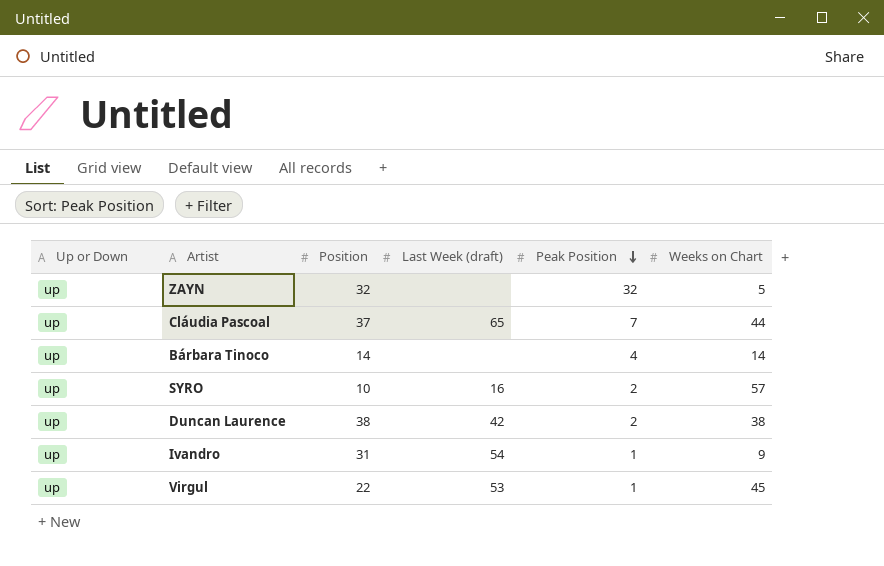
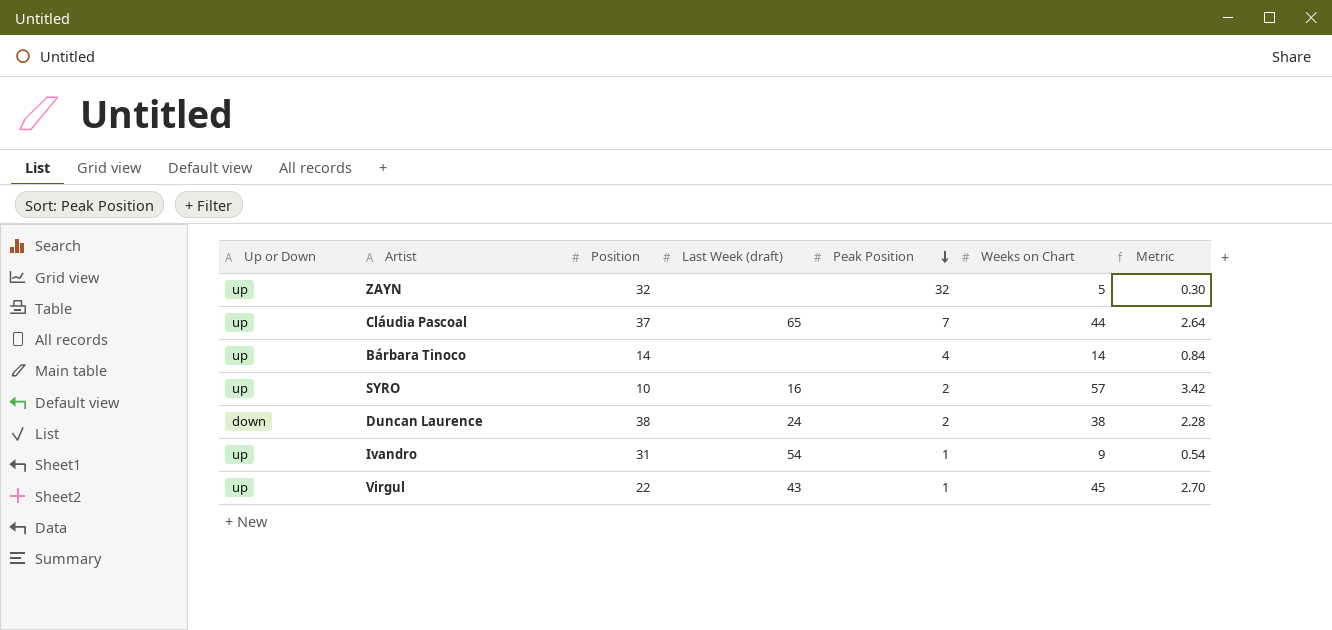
column Metric | formula: none -> [Weeks on Chart] * 0.06
Duncan Laurence | Up or Down: up -> down
Duncan Laurence | Last Week (draft): 42 -> 24
Virgul | Last Week (draft): 53 -> 43

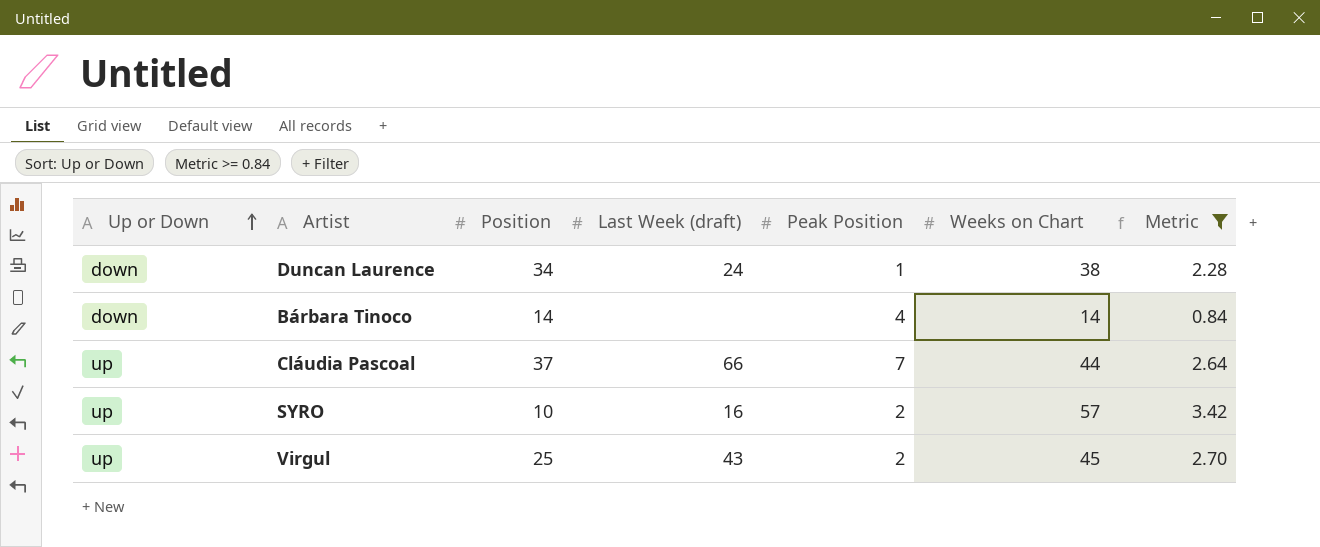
filter: none -> Metric >= 0.84
row order: Peak Position descending -> Up or Down ascending
Duncan Laurence | Position: 38 -> 34
Duncan Laurence | Peak Position: 2 -> 1
Bárbara Tinoco | Up or Down: up -> down
Cláudia Pascoal | Last Week (draft): 65 -> 66
Virgul | Position: 22 -> 25
Virgul | Peak Position: 1 -> 2

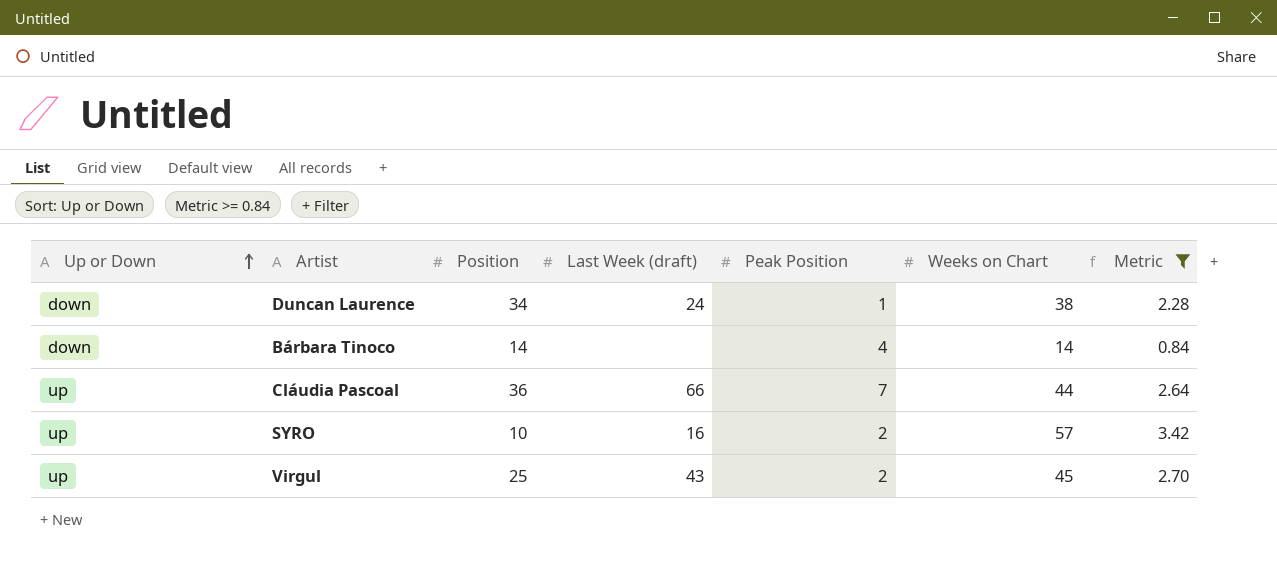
Cláudia Pascoal | Position: 37 -> 36

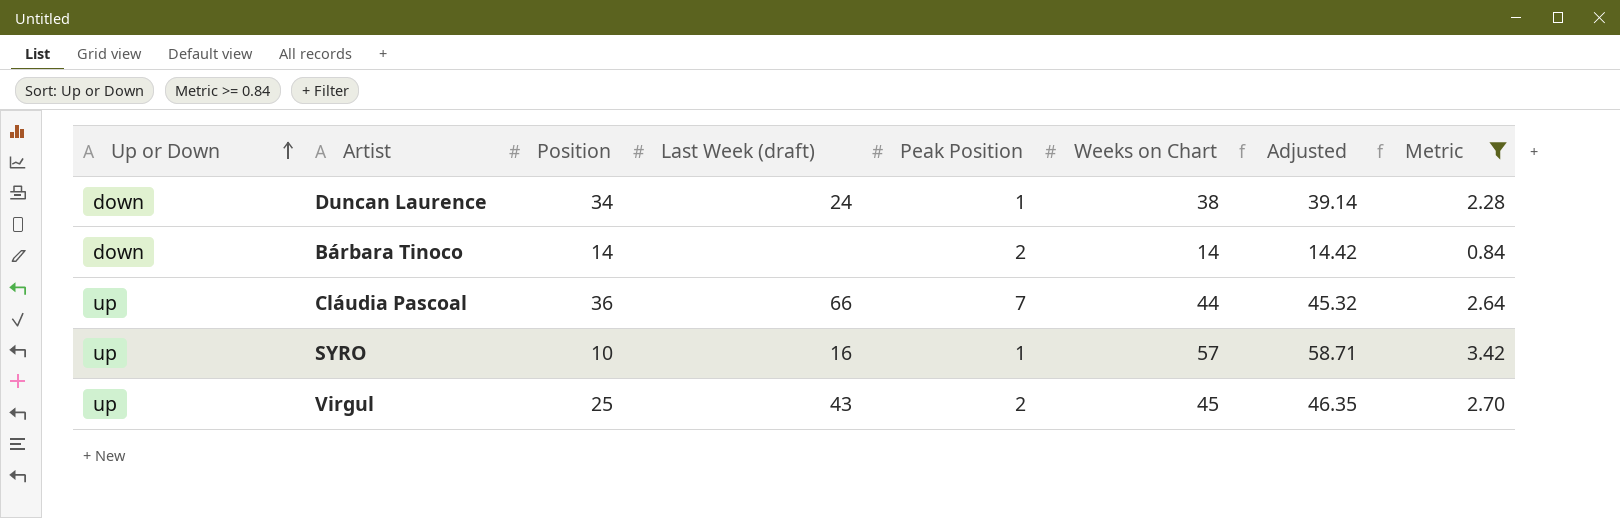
column Adjusted | formula: none -> [Weeks on Chart] * 1.03
Bárbara Tinoco | Peak Position: 4 -> 2
SYRO | Peak Position: 2 -> 1

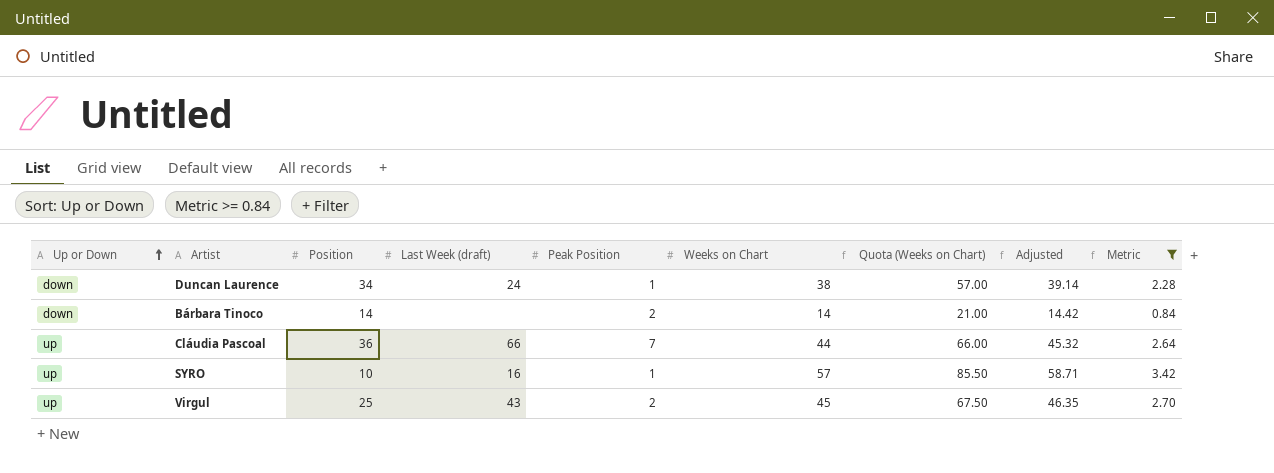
column Quota (Weeks on Chart) | formula: none -> [Weeks on Chart] * 1.5

